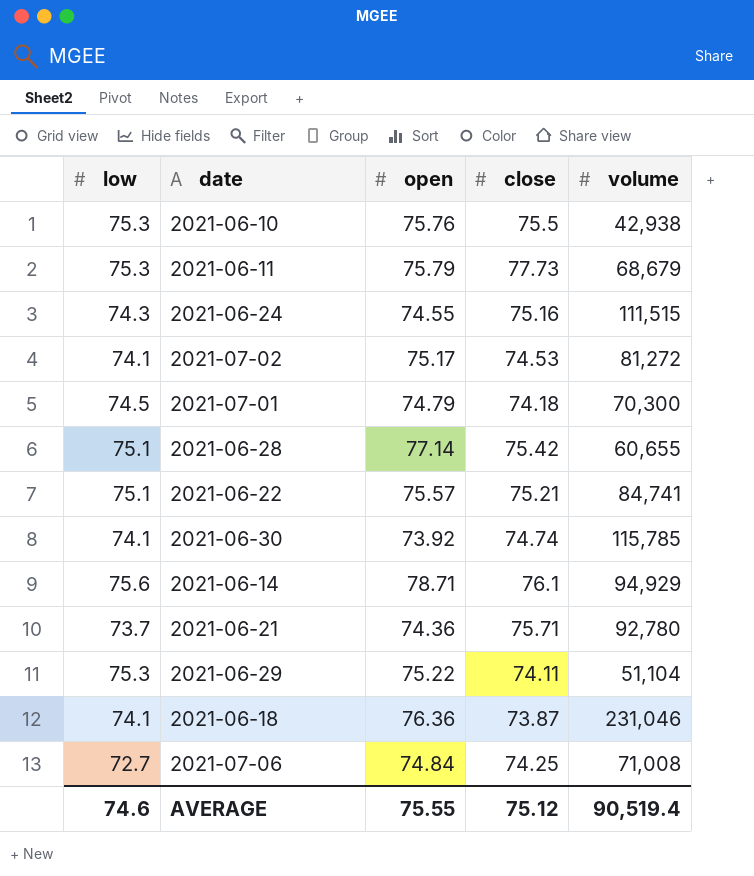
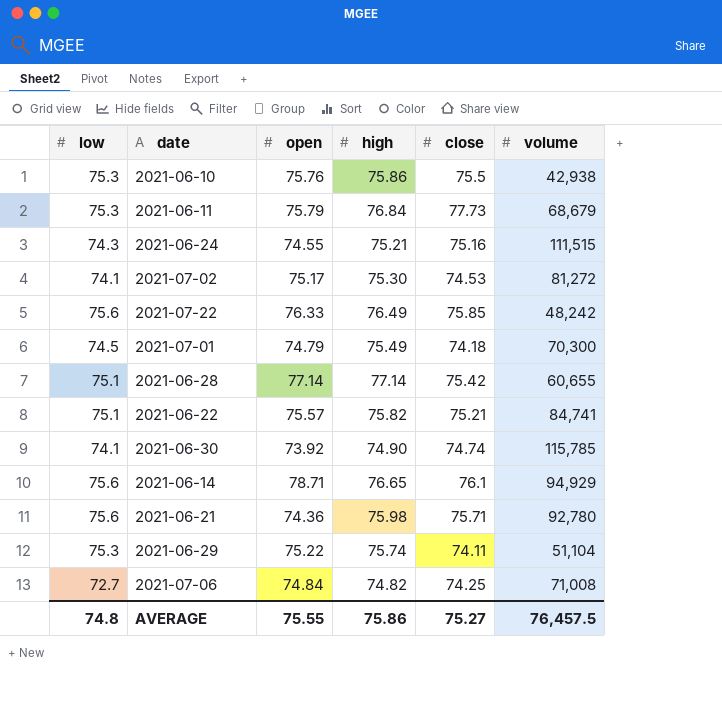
column high | position: none -> 4
row 2021-06-18: 74.1 | 76.36 | 73.87 | 231,046 -> none
row 2021-07-22: none -> 75.6 | 76.33 | 76.49 | 75.85 | 48,242
2021-06-21 | low: 73.7 -> 75.6
AVERAGE | low: 74.6 -> 74.8
AVERAGE | close: 75.12 -> 75.27
AVERAGE | volume: 90,519.4 -> 76,457.5

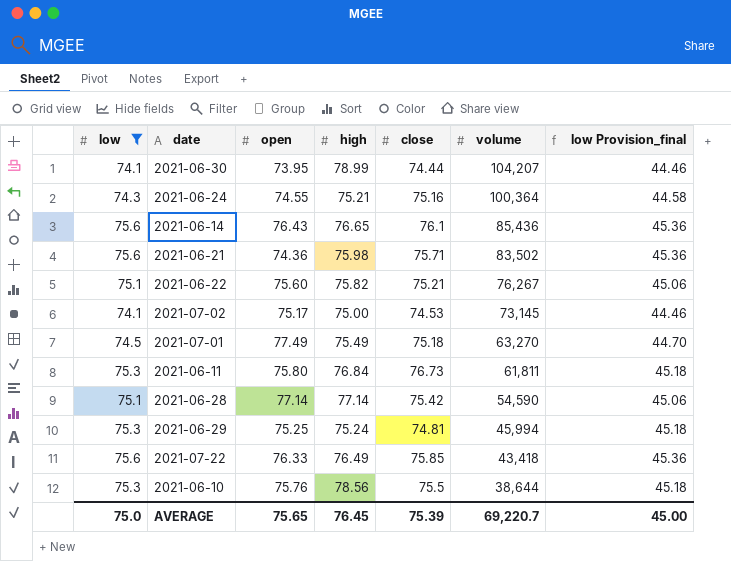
filter: none -> low != 72.7
row order: none -> volume descending
column low Provision_final | formula: none -> [low] * 0.6
2021-06-30 | open: 73.92 -> 73.95
2021-06-30 | high: 74.90 -> 78.99
2021-06-30 | close: 74.74 -> 74.44
2021-06-30 | volume: 115,785 -> 104,207
2021-06-24 | volume: 111,515 -> 100,364
2021-06-14 | open: 78.71 -> 76.43
2021-06-14 | volume: 94,929 -> 85,436
2021-06-21 | volume: 92,780 -> 83,502
2021-06-22 | open: 75.57 -> 75.60
2021-06-22 | volume: 84,741 -> 76,267
2021-07-02 | high: 75.30 -> 75.00
2021-07-02 | volume: 81,272 -> 73,145
2021-07-01 | open: 74.79 -> 77.49
2021-07-01 | close: 74.18 -> 75.18
2021-07-01 | volume: 70,300 -> 63,270
2021-06-11 | open: 75.79 -> 75.80
2021-06-11 | close: 77.73 -> 76.73
2021-06-11 | volume: 68,679 -> 61,811
2021-06-28 | volume: 60,655 -> 54,590
2021-06-29 | open: 75.22 -> 75.25
2021-06-29 | high: 75.74 -> 75.24
2021-06-29 | close: 74.11 -> 74.81
2021-06-29 | volume: 51,104 -> 45,994
2021-07-22 | volume: 48,242 -> 43,418
2021-06-10 | high: 75.86 -> 78.56
2021-06-10 | volume: 42,938 -> 38,644
AVERAGE | low: 74.8 -> 75.0
AVERAGE | open: 75.55 -> 75.65
AVERAGE | high: 75.86 -> 76.45
AVERAGE | close: 75.27 -> 75.39
AVERAGE | volume: 76,457.5 -> 69,220.7

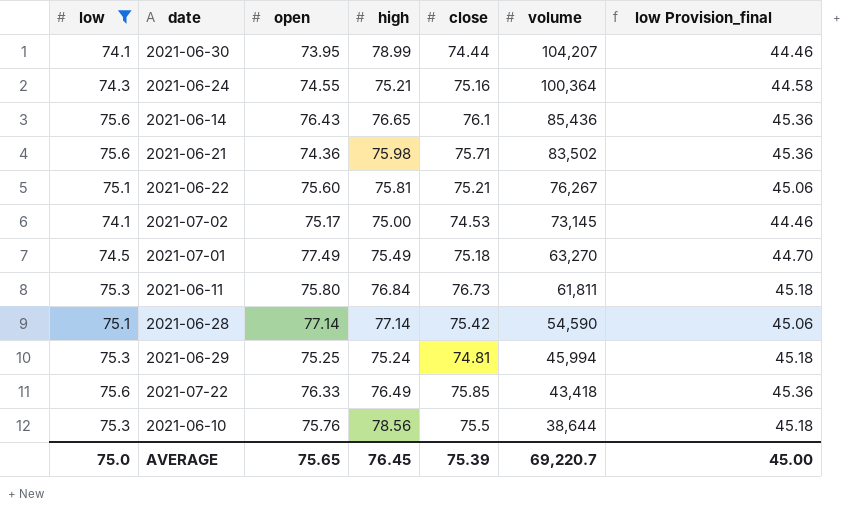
2021-06-22 | high: 75.82 -> 75.81

